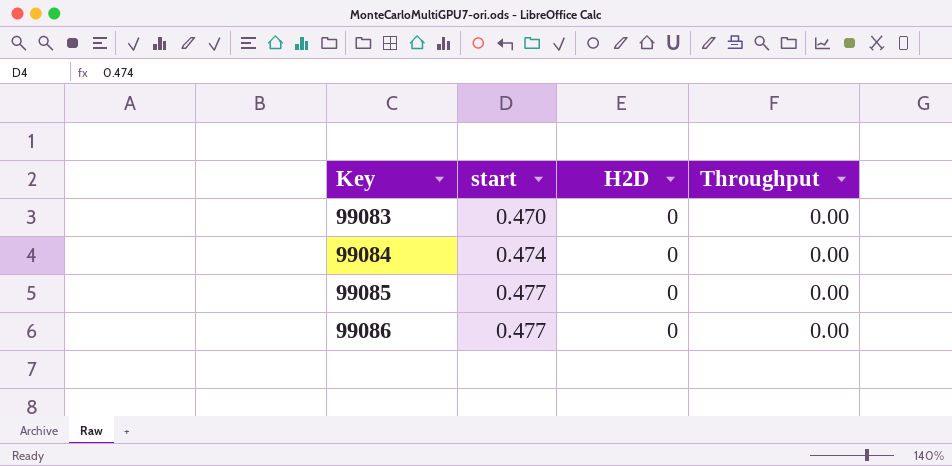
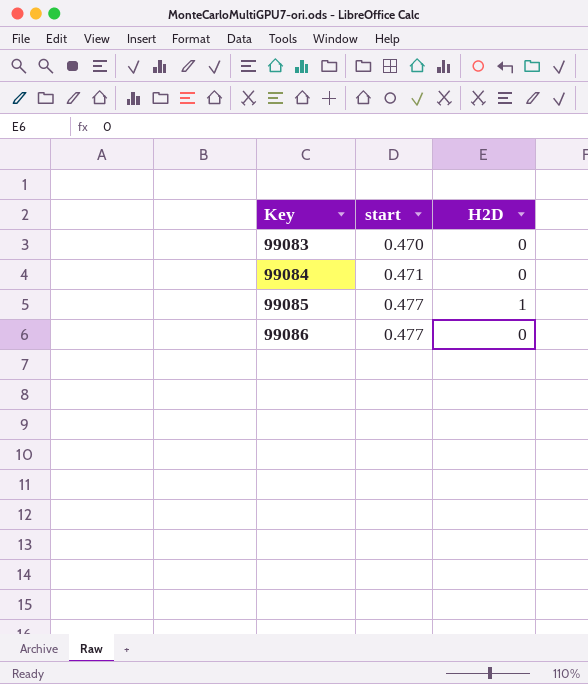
column Throughput | position: 4 -> none
99084 | start: 0.474 -> 0.471
99085 | H2D: 0 -> 1

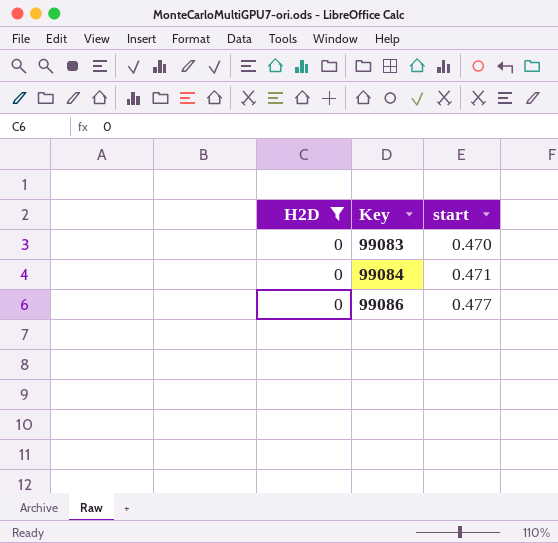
filter: none -> H2D = 0
column H2D | position: 3 -> 1

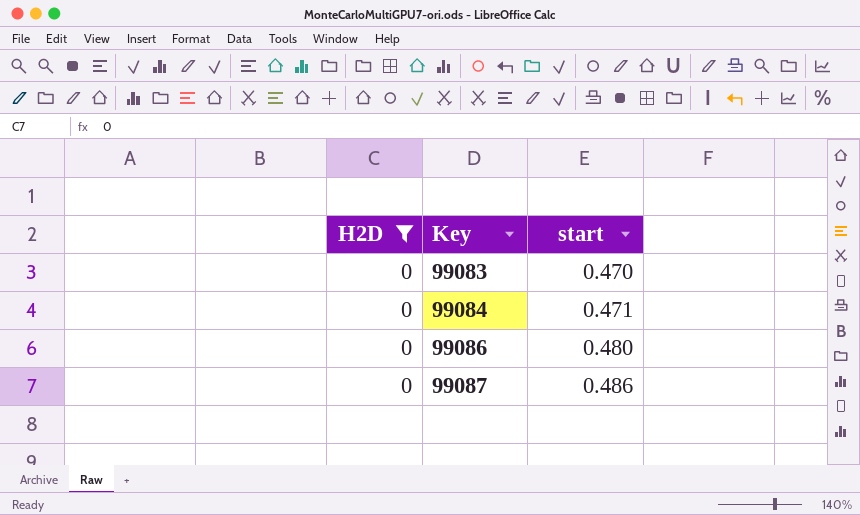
99086 | start: 0.477 -> 0.480
row 99087: none -> 0 | 0.486

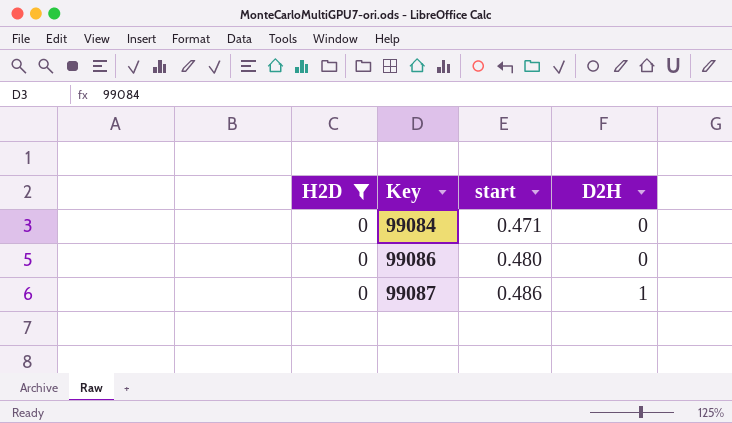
column D2H | position: none -> 4
row 99083: 0 | 0.470 -> none

